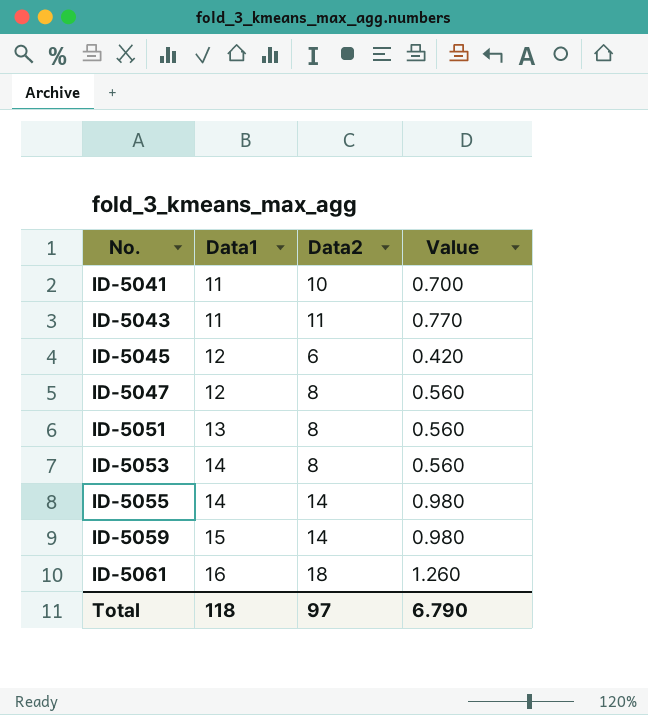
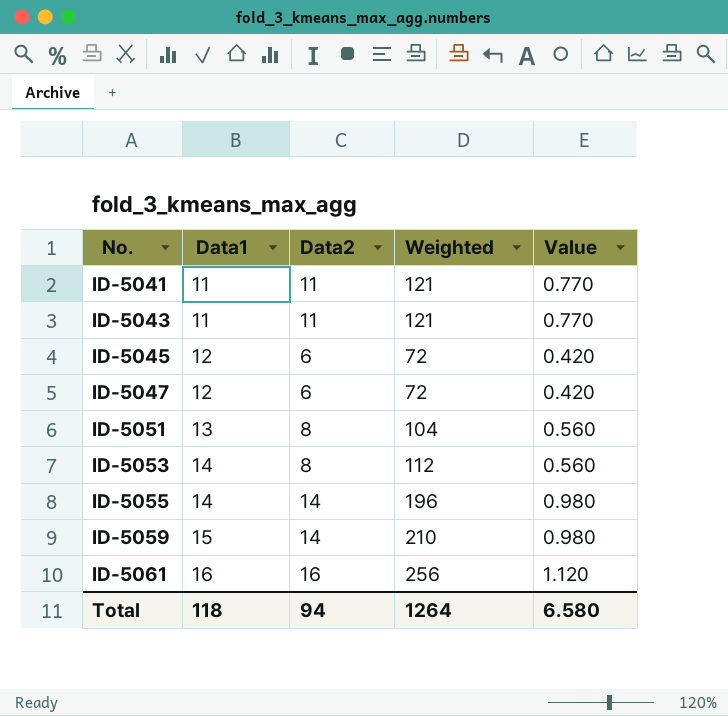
column Weighted | formula: none -> [Data1] * [Data2]
ID-5041 | Data2: 10 -> 11
ID-5041 | Value: 0.700 -> 0.770
ID-5047 | Data2: 8 -> 6
ID-5047 | Value: 0.560 -> 0.420
ID-5061 | Data2: 18 -> 16
ID-5061 | Value: 1.260 -> 1.120
Total | Data2: 97 -> 94
Total | Value: 6.790 -> 6.580

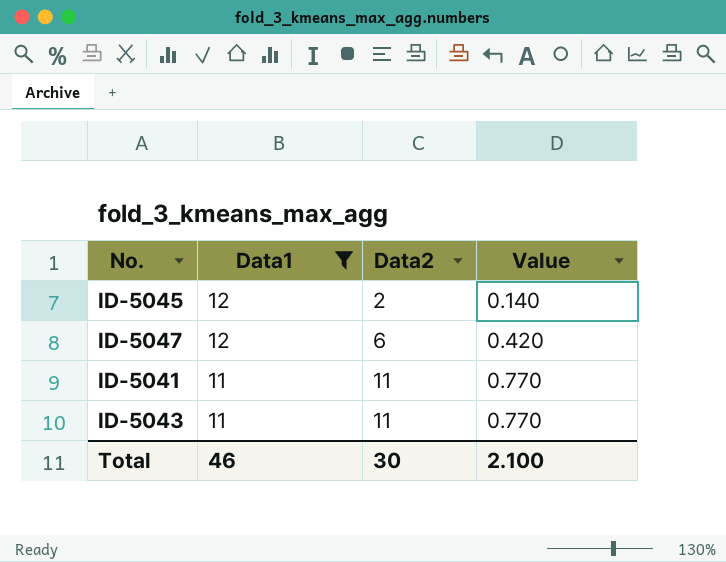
filter: none -> Data1 <= 12
row order: No. ascending -> Data1 descending
column Weighted | formula: [Data1] * [Data2] -> none
ID-5045 | Data2: 6 -> 2
ID-5045 | Value: 0.420 -> 0.140
Total | Data1: 118 -> 46
Total | Data2: 94 -> 30
Total | Value: 6.580 -> 2.100

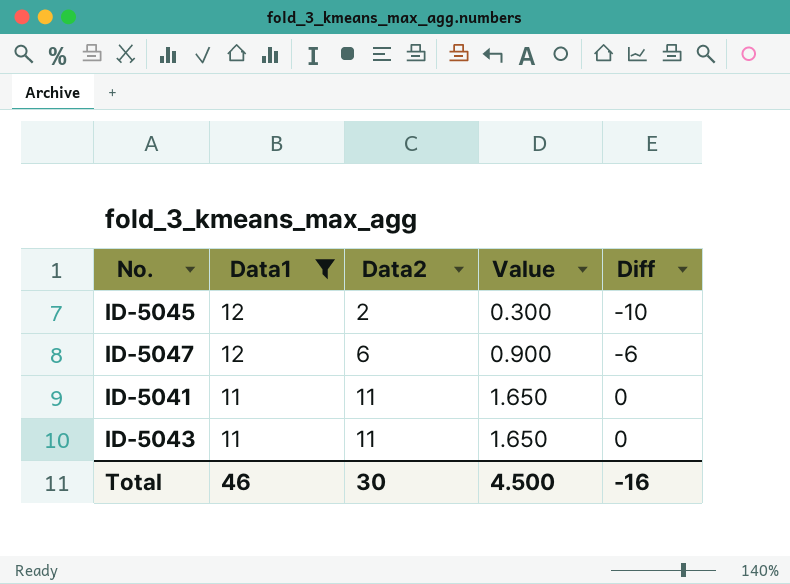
column Value | formula: [Data2] * 0.07 -> [Data2] * 0.15
column Diff | formula: none -> [Data2] - [Data1]
Total | Value: 2.100 -> 4.500

